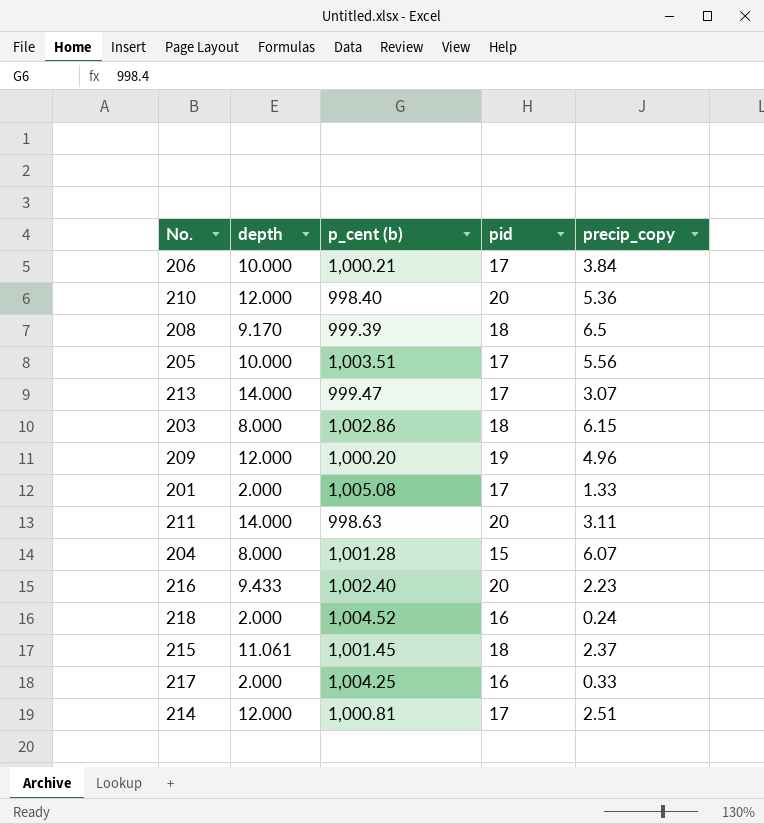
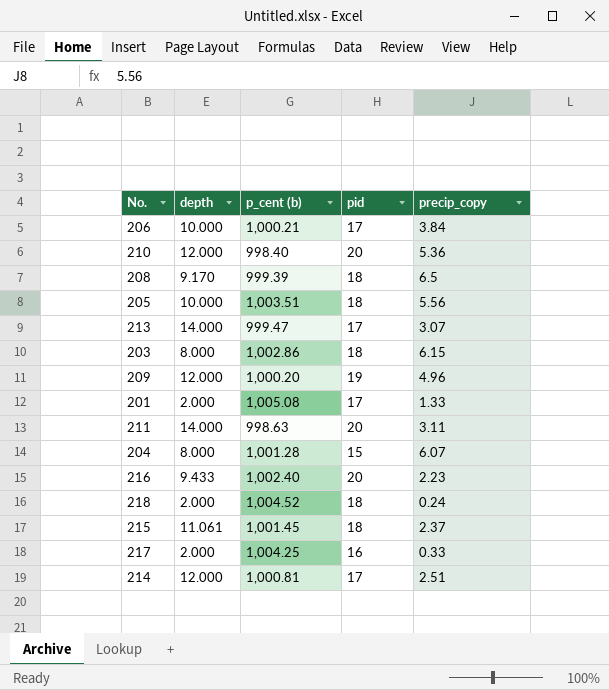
205 | pid: 17 -> 18
218 | pid: 16 -> 18

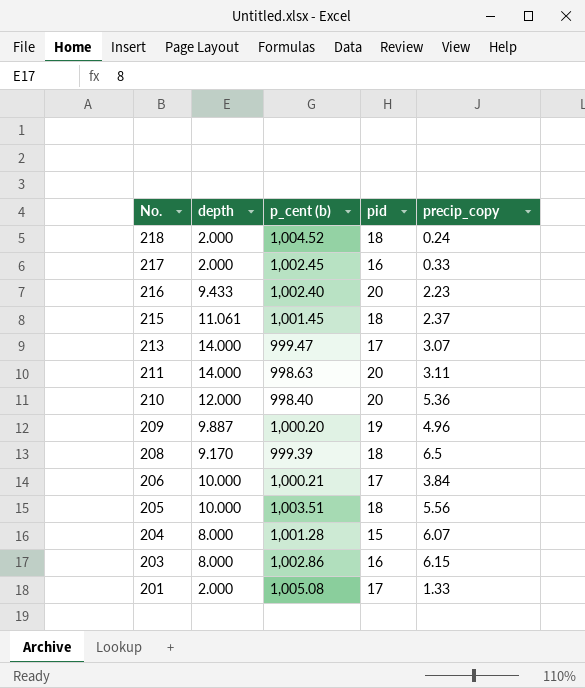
row order: none -> No. descending
row 214: 12.000 | 1,000.81 | 17 | 2.51 -> none
217 | p_cent (b): 1,004.25 -> 1,002.45
209 | depth: 12.000 -> 9.887
203 | pid: 18 -> 16

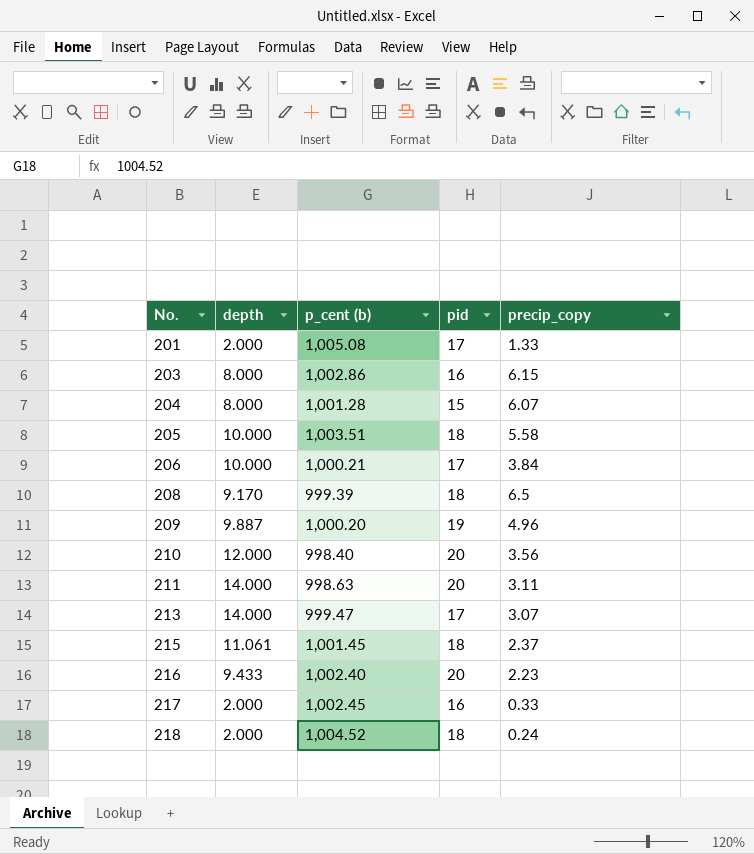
row order: No. descending -> No. ascending
205 | precip_copy: 5.56 -> 5.58
210 | precip_copy: 5.36 -> 3.56

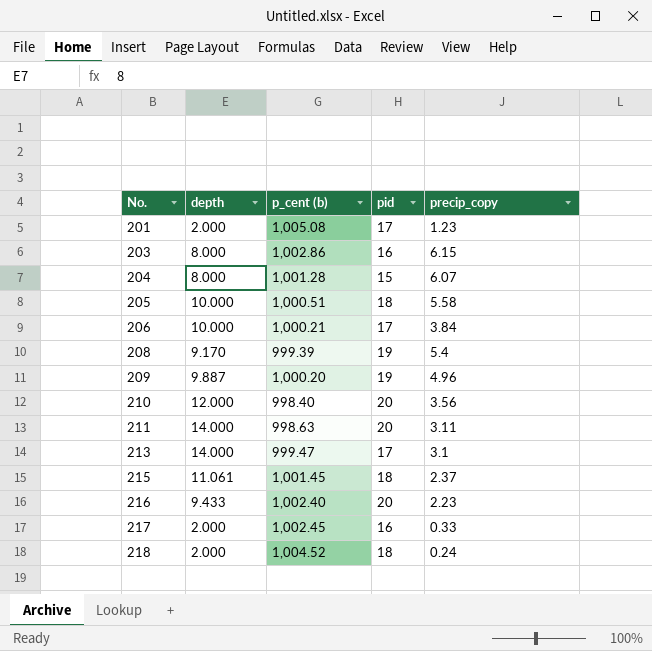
201 | precip_copy: 1.33 -> 1.23
205 | p_cent (b): 1,003.51 -> 1,000.51
208 | pid: 18 -> 19
208 | precip_copy: 6.5 -> 5.4
213 | precip_copy: 3.07 -> 3.1

